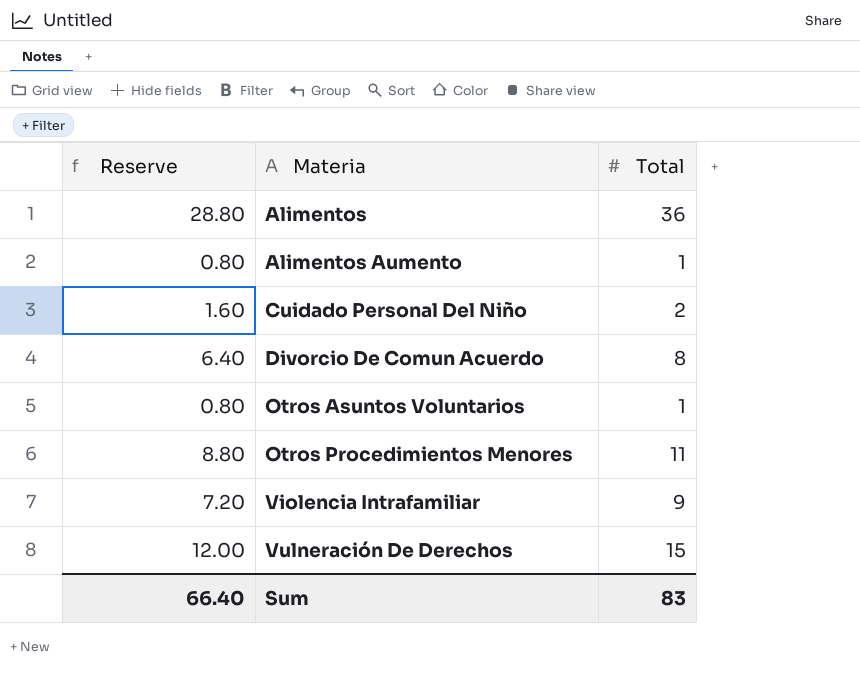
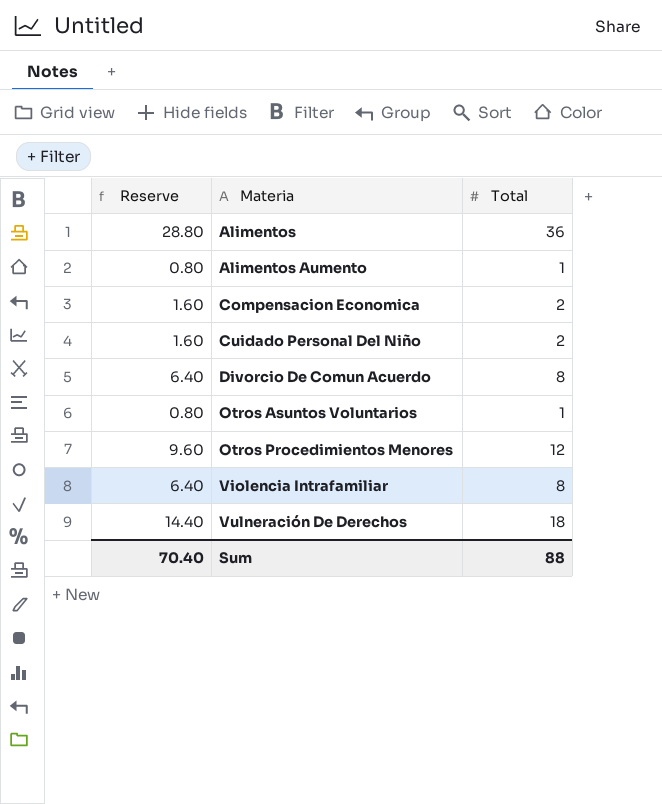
row Compensacion Economica: none -> 1.60 | 2
Otros Procedimientos Menores | Reserve: 8.80 -> 9.60
Otros Procedimientos Menores | Total: 11 -> 12
Violencia Intrafamiliar | Reserve: 7.20 -> 6.40
Violencia Intrafamiliar | Total: 9 -> 8
Vulneración De Derechos | Reserve: 12.00 -> 14.40
Vulneración De Derechos | Total: 15 -> 18
Sum | Reserve: 66.40 -> 70.40
Sum | Total: 83 -> 88

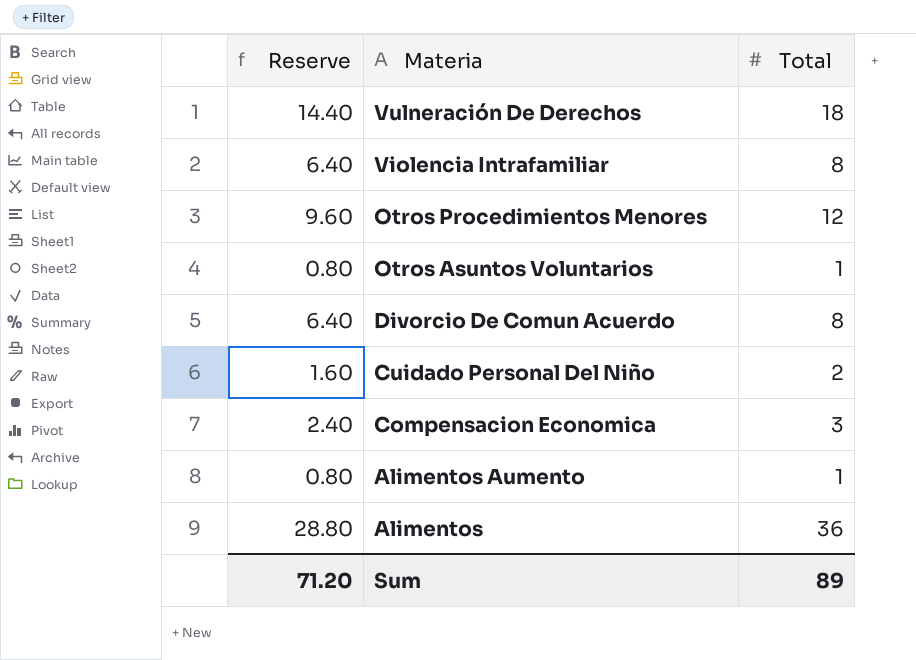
row order: Materia ascending -> Materia descending
Compensacion Economica | Reserve: 1.60 -> 2.40
Compensacion Economica | Total: 2 -> 3
Sum | Reserve: 70.40 -> 71.20
Sum | Total: 88 -> 89

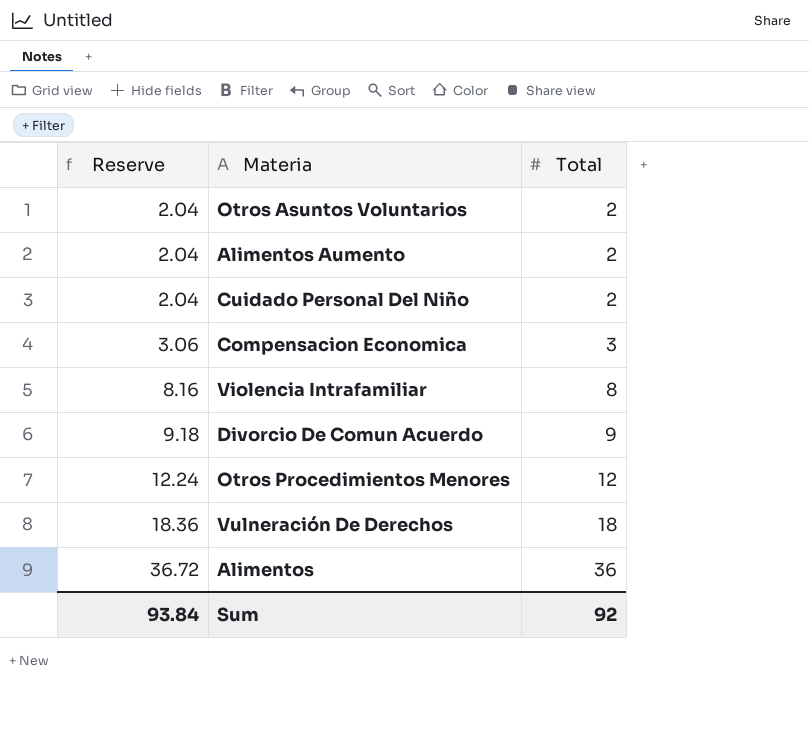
row order: Materia descending -> Reserve ascending
column Reserve | formula: [Total] * 0.8 -> [Total] * 1.02
Otros Asuntos Voluntarios | Total: 1 -> 2
Alimentos Aumento | Total: 1 -> 2
Divorcio De Comun Acuerdo | Total: 8 -> 9
Sum | Reserve: 71.20 -> 93.84
Sum | Total: 89 -> 92

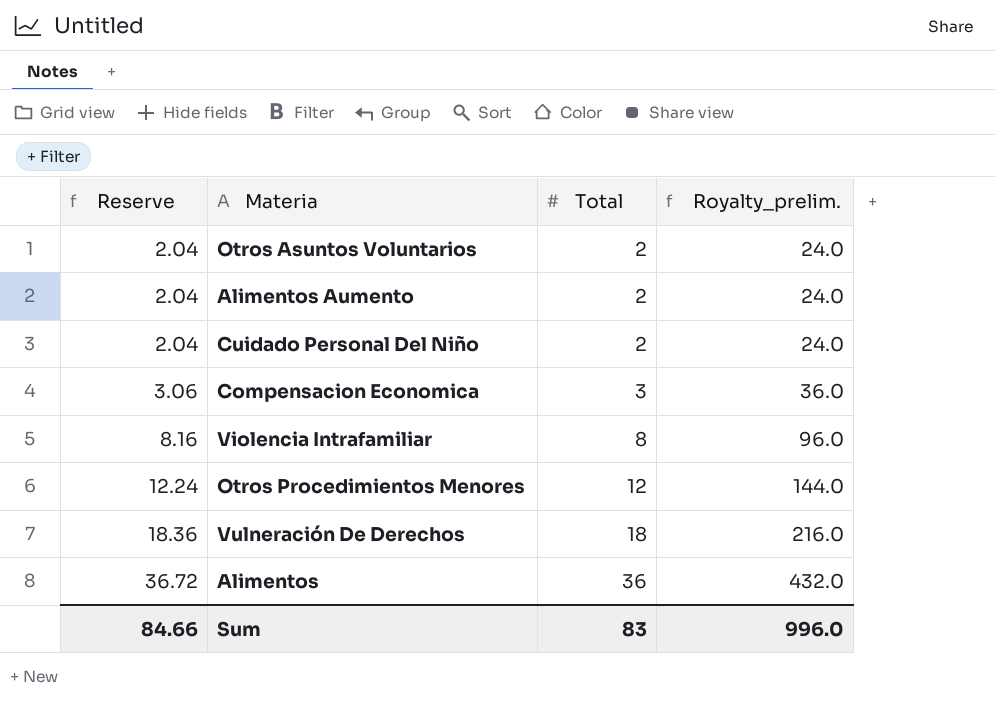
column Royalty_prelim. | formula: none -> [Total] * 12
row Divorcio De Comun Acuerdo: 9.18 | 9 -> none
Sum | Reserve: 93.84 -> 84.66
Sum | Total: 92 -> 83

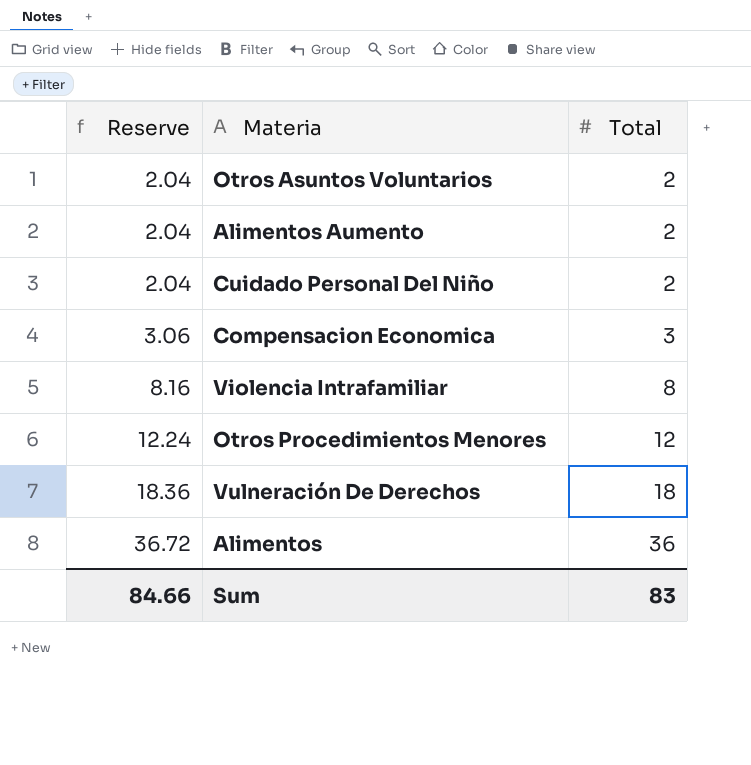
column Royalty_prelim. | formula: [Total] * 12 -> none

